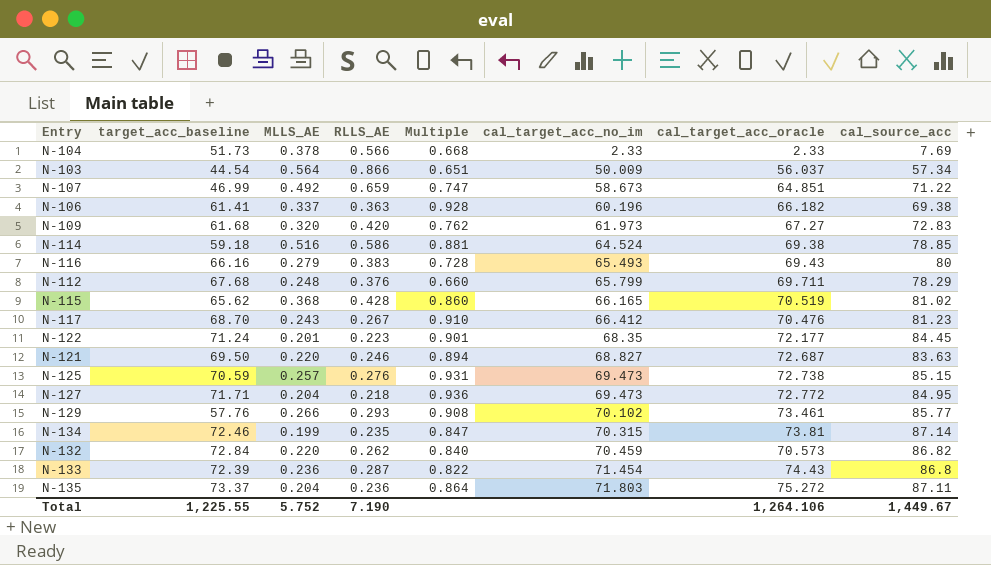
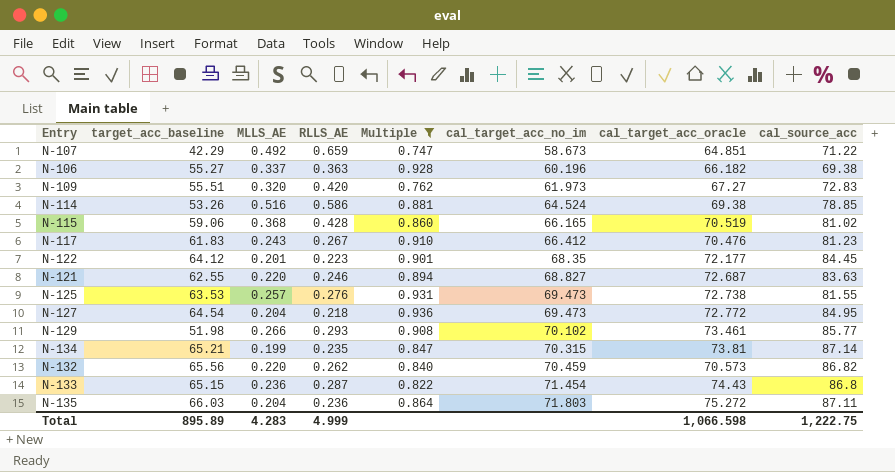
filter: none -> Multiple >= 0.747
N-107 | target_acc_baseline: 46.99 -> 42.29
N-106 | target_acc_baseline: 61.41 -> 55.27
N-109 | target_acc_baseline: 61.68 -> 55.51
N-114 | target_acc_baseline: 59.18 -> 53.26
N-115 | target_acc_baseline: 65.62 -> 59.06
N-117 | target_acc_baseline: 68.70 -> 61.83
N-122 | target_acc_baseline: 71.24 -> 64.12
N-121 | target_acc_baseline: 69.50 -> 62.55
N-125 | target_acc_baseline: 70.59 -> 63.53
N-125 | cal_source_acc: 85.15 -> 81.55
N-127 | target_acc_baseline: 71.71 -> 64.54
N-129 | target_acc_baseline: 57.76 -> 51.98
N-134 | target_acc_baseline: 72.46 -> 65.21
N-132 | target_acc_baseline: 72.84 -> 65.56
N-133 | target_acc_baseline: 72.39 -> 65.15
N-135 | target_acc_baseline: 73.37 -> 66.03
Total | target_acc_baseline: 1,225.55 -> 895.89
Total | MLLS_AE: 5.752 -> 4.283
Total | RLLS_AE: 7.190 -> 4.999
Total | cal_target_acc_oracle: 1,264.106 -> 1,066.598
Total | cal_source_acc: 1,449.67 -> 1,222.75

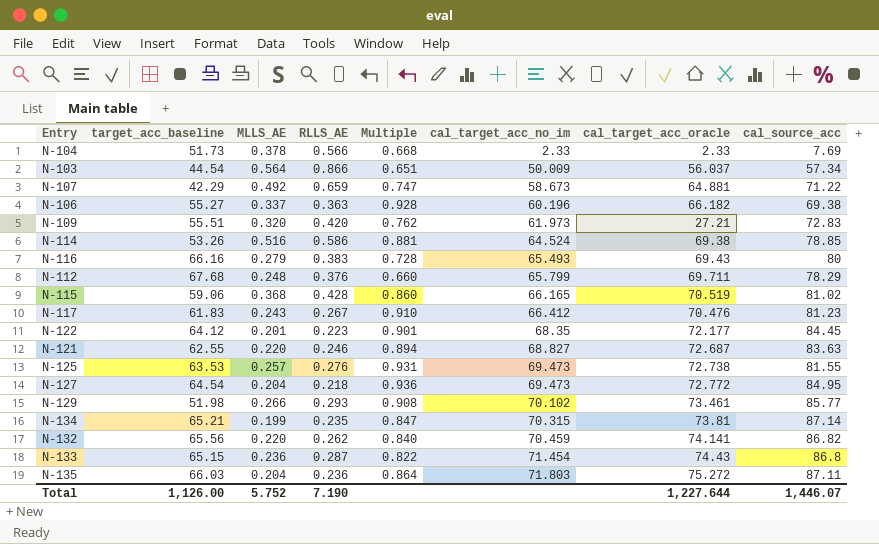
filter: Multiple >= 0.747 -> none
N-107 | cal_target_acc_oracle: 64.851 -> 64.881
N-109 | cal_target_acc_oracle: 67.27 -> 27.21
N-132 | cal_target_acc_oracle: 70.573 -> 74.141
Total | target_acc_baseline: 895.89 -> 1,126.00
Total | MLLS_AE: 4.283 -> 5.752
Total | RLLS_AE: 4.999 -> 7.190
Total | cal_target_acc_oracle: 1,066.598 -> 1,227.644
Total | cal_source_acc: 1,222.75 -> 1,446.07

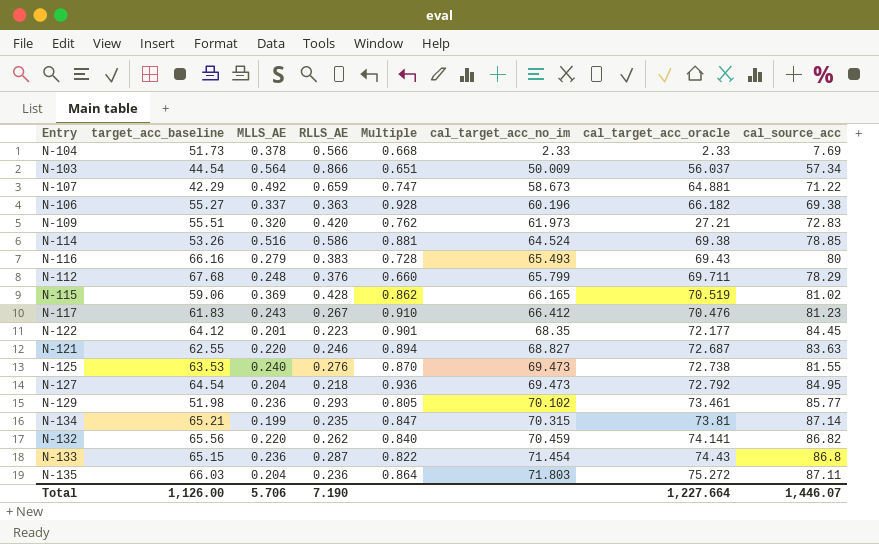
N-115 | MLLS_AE: 0.368 -> 0.369
N-115 | Multiple: 0.860 -> 0.862
N-125 | MLLS_AE: 0.257 -> 0.240
N-125 | Multiple: 0.931 -> 0.870
N-127 | cal_target_acc_oracle: 72.772 -> 72.792
N-129 | MLLS_AE: 0.266 -> 0.236
N-129 | Multiple: 0.908 -> 0.805
Total | MLLS_AE: 5.752 -> 5.706
Total | cal_target_acc_oracle: 1,227.644 -> 1,227.664

